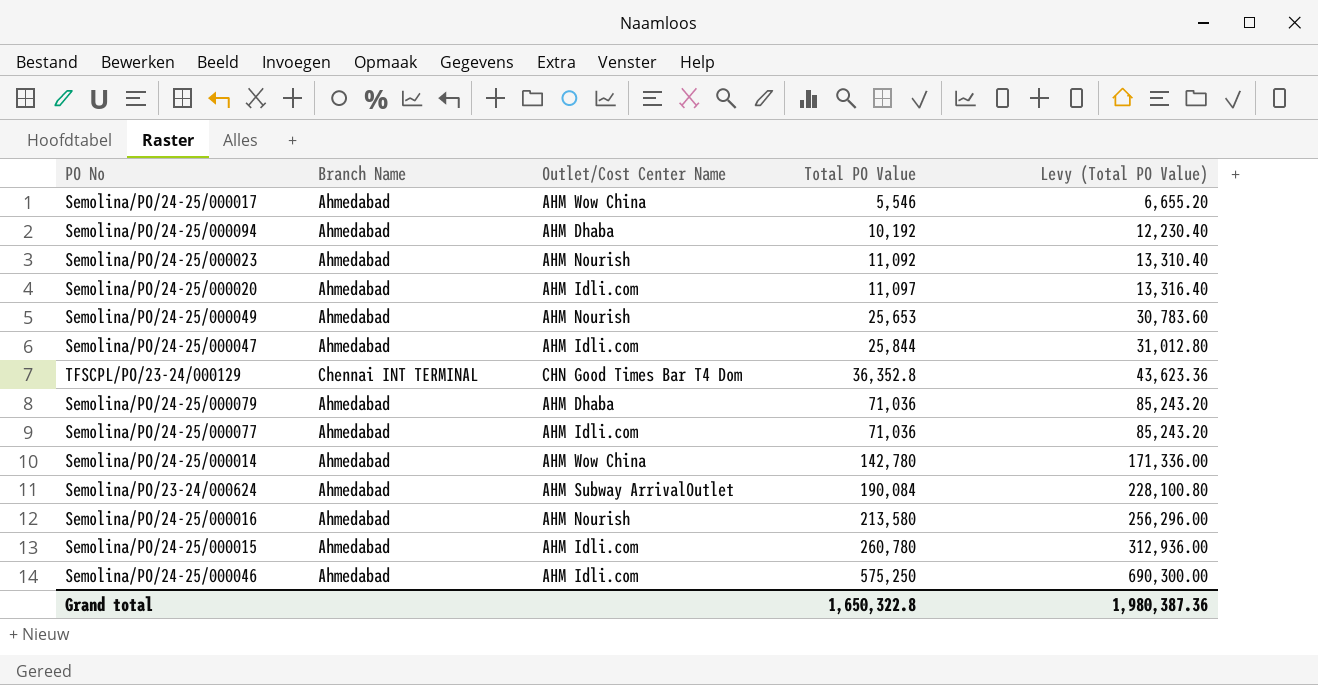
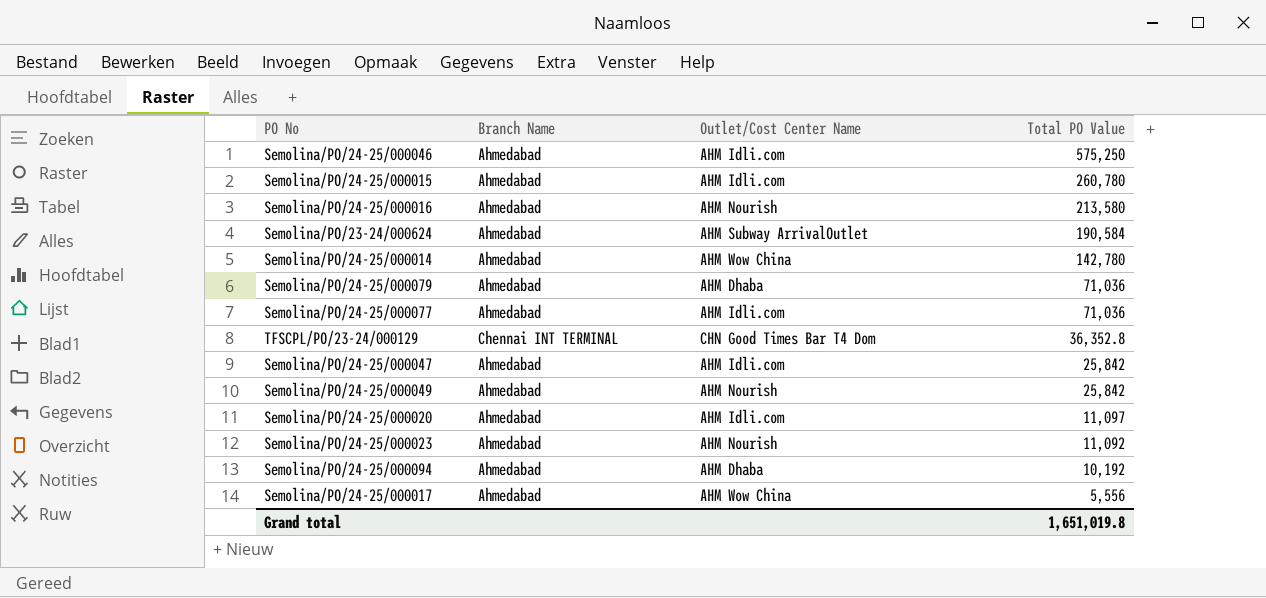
row order: Total PO Value ascending -> Total PO Value descending
column Levy (Total PO Value) | formula: [Total PO Value] * 1.2 -> none
Semolina/PO/23-24/000624 | Total PO Value: 190,084 -> 190,584
Semolina/PO/24-25/000047 | Total PO Value: 25,844 -> 25,842
Semolina/PO/24-25/000049 | Total PO Value: 25,653 -> 25,842
Semolina/PO/24-25/000017 | Total PO Value: 5,546 -> 5,556
Grand total | Total PO Value: 1,650,322.8 -> 1,651,019.8

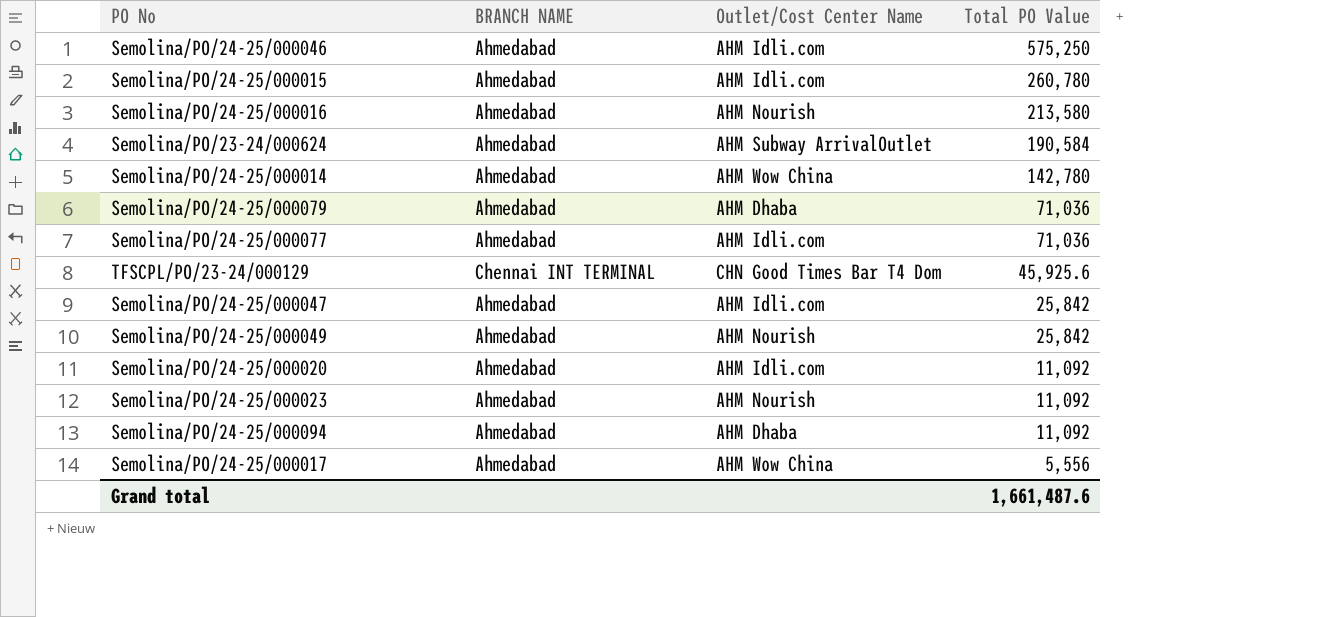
column name: Branch Name -> BRANCH NAME
TFSCPL/PO/23-24/000129 | Total PO Value: 36,352.8 -> 45,925.6
Semolina/PO/24-25/000020 | Total PO Value: 11,097 -> 11,092
Semolina/PO/24-25/000094 | Total PO Value: 10,192 -> 11,092
Grand total | Total PO Value: 1,651,019.8 -> 1,661,487.6

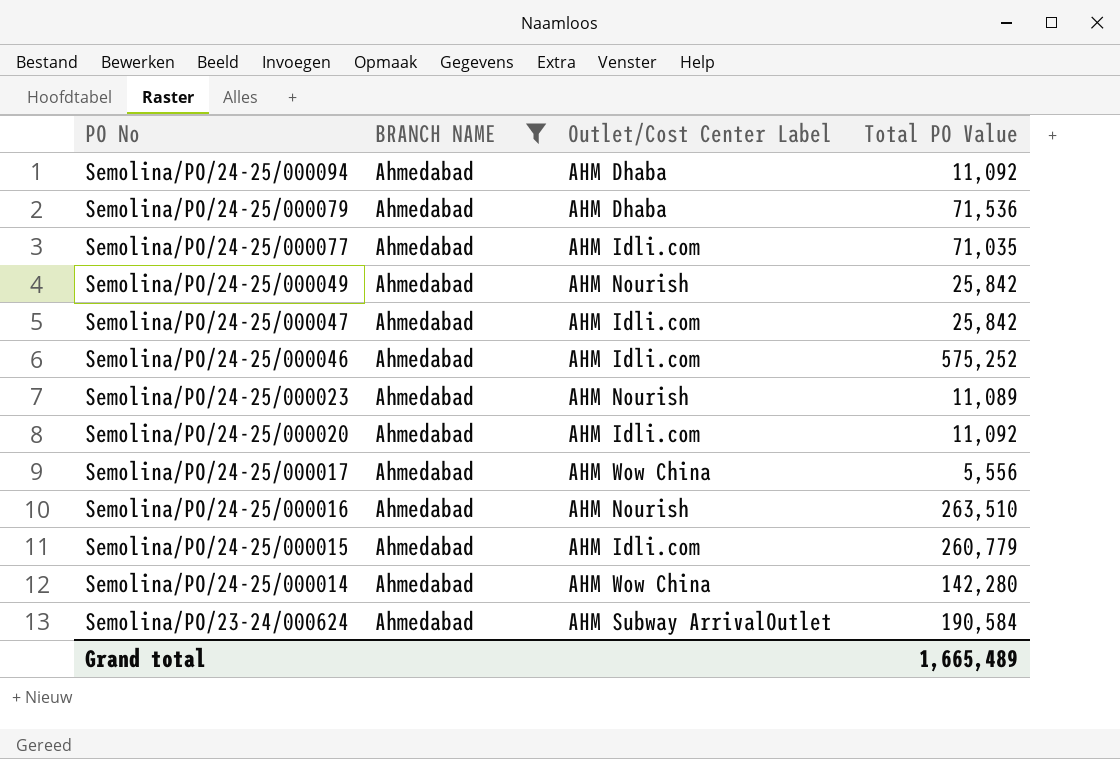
filter: none -> BRANCH NAME = Ahmedabad
row order: Total PO Value descending -> PO No descending
column name: Outlet/Cost Center Name -> Outlet/Cost Center Label
Semolina/PO/24-25/000079 | Total PO Value: 71,036 -> 71,536
Semolina/PO/24-25/000077 | Total PO Value: 71,036 -> 71,035
Semolina/PO/24-25/000046 | Total PO Value: 575,250 -> 575,252
Semolina/PO/24-25/000023 | Total PO Value: 11,092 -> 11,089
Semolina/PO/24-25/000016 | Total PO Value: 213,580 -> 263,510
Semolina/PO/24-25/000015 | Total PO Value: 260,780 -> 260,779
Semolina/PO/24-25/000014 | Total PO Value: 142,780 -> 142,280
Grand total | Total PO Value: 1,661,487.6 -> 1,665,489

